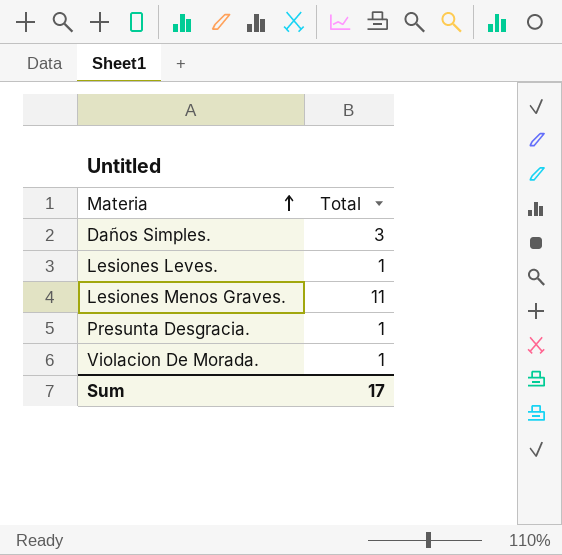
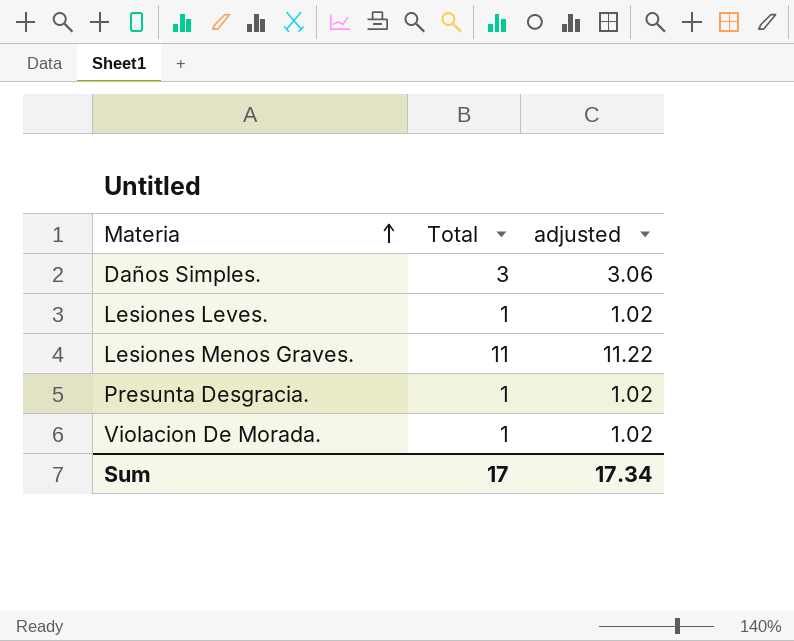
column adjusted | formula: none -> [Total] * 1.02

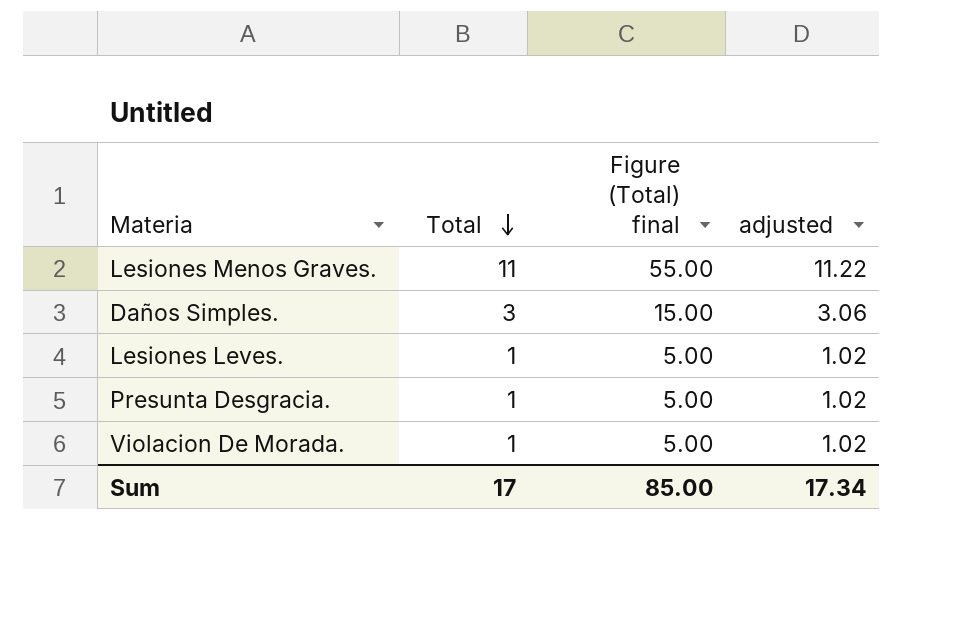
row order: Materia ascending -> Total descending
column Figure (Total) final | formula: none -> [Total] * 5

